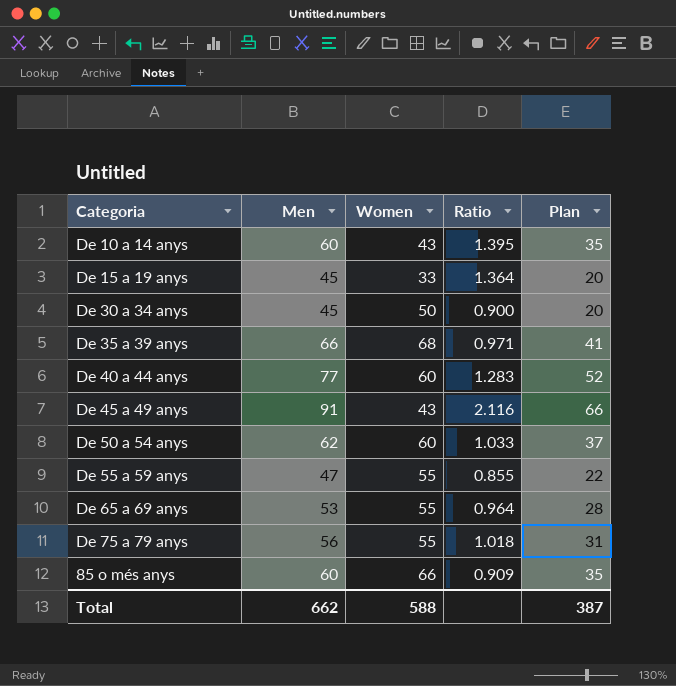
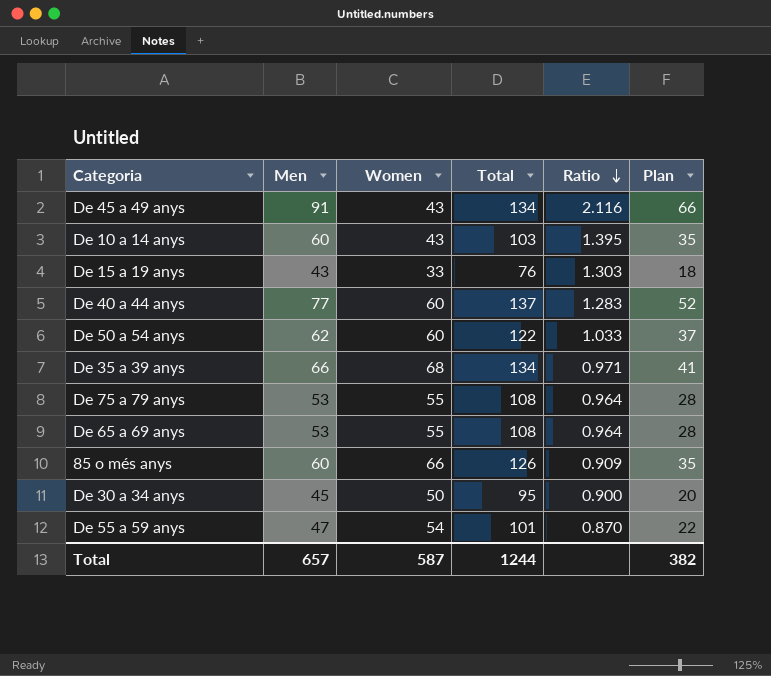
row order: none -> Ratio descending
column Total | formula: none -> [Men] + [Women]
De 15 a 19 anys | Men: 45 -> 43
De 15 a 19 anys | Ratio: 1.364 -> 1.303
De 15 a 19 anys | Plan: 20 -> 18
De 75 a 79 anys | Men: 56 -> 53
De 75 a 79 anys | Ratio: 1.018 -> 0.964
De 75 a 79 anys | Plan: 31 -> 28
De 55 a 59 anys | Women: 55 -> 54
De 55 a 59 anys | Ratio: 0.855 -> 0.870
Total | Men: 662 -> 657
Total | Women: 588 -> 587
Total | Plan: 387 -> 382

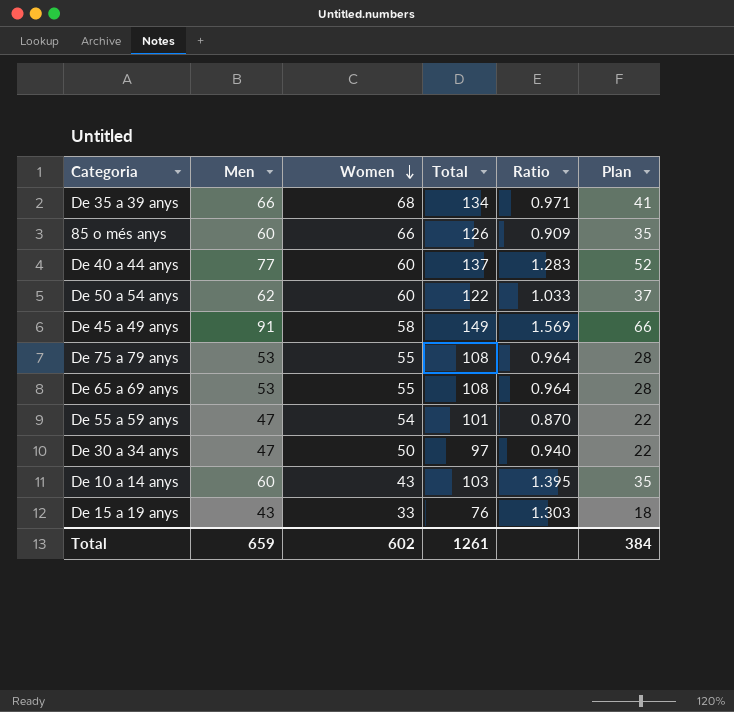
row order: Ratio descending -> Women descending
De 45 a 49 anys | Women: 43 -> 58
De 45 a 49 anys | Total: 134 -> 149
De 45 a 49 anys | Ratio: 2.116 -> 1.569
De 30 a 34 anys | Men: 45 -> 47
De 30 a 34 anys | Total: 95 -> 97
De 30 a 34 anys | Ratio: 0.900 -> 0.940
De 30 a 34 anys | Plan: 20 -> 22
Total | Men: 657 -> 659
Total | Women: 587 -> 602
Total | Total: 1244 -> 1261
Total | Plan: 382 -> 384

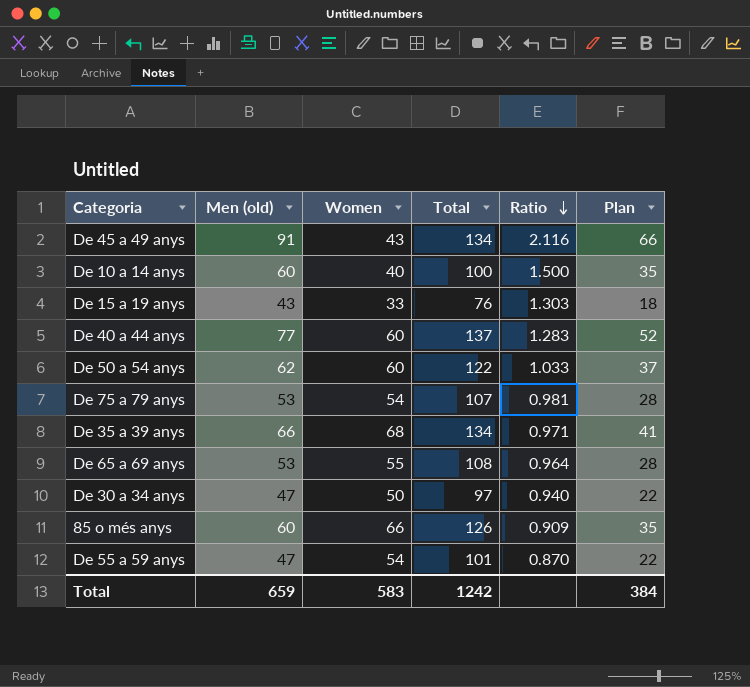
row order: Women descending -> Ratio descending
column name: Men -> Men (old)
De 45 a 49 anys | Women: 58 -> 43
De 45 a 49 anys | Total: 149 -> 134
De 45 a 49 anys | Ratio: 1.569 -> 2.116
De 10 a 14 anys | Women: 43 -> 40
De 10 a 14 anys | Total: 103 -> 100
De 10 a 14 anys | Ratio: 1.395 -> 1.500
De 75 a 79 anys | Women: 55 -> 54
De 75 a 79 anys | Total: 108 -> 107
De 75 a 79 anys | Ratio: 0.964 -> 0.981
Total | Women: 602 -> 583
Total | Total: 1261 -> 1242

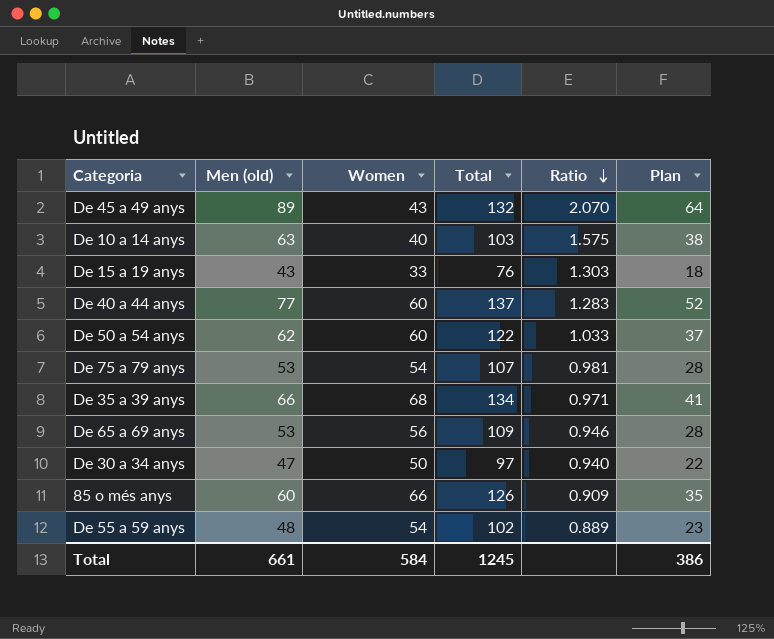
De 45 a 49 anys | Men (old): 91 -> 89
De 45 a 49 anys | Total: 134 -> 132
De 45 a 49 anys | Ratio: 2.116 -> 2.070
De 45 a 49 anys | Plan: 66 -> 64
De 10 a 14 anys | Men (old): 60 -> 63
De 10 a 14 anys | Total: 100 -> 103
De 10 a 14 anys | Ratio: 1.500 -> 1.575
De 10 a 14 anys | Plan: 35 -> 38
De 65 a 69 anys | Women: 55 -> 56
De 65 a 69 anys | Total: 108 -> 109
De 65 a 69 anys | Ratio: 0.964 -> 0.946
De 55 a 59 anys | Men (old): 47 -> 48
De 55 a 59 anys | Total: 101 -> 102
De 55 a 59 anys | Ratio: 0.870 -> 0.889
De 55 a 59 anys | Plan: 22 -> 23
Total | Men (old): 659 -> 661
Total | Women: 583 -> 584
Total | Total: 1242 -> 1245
Total | Plan: 384 -> 386

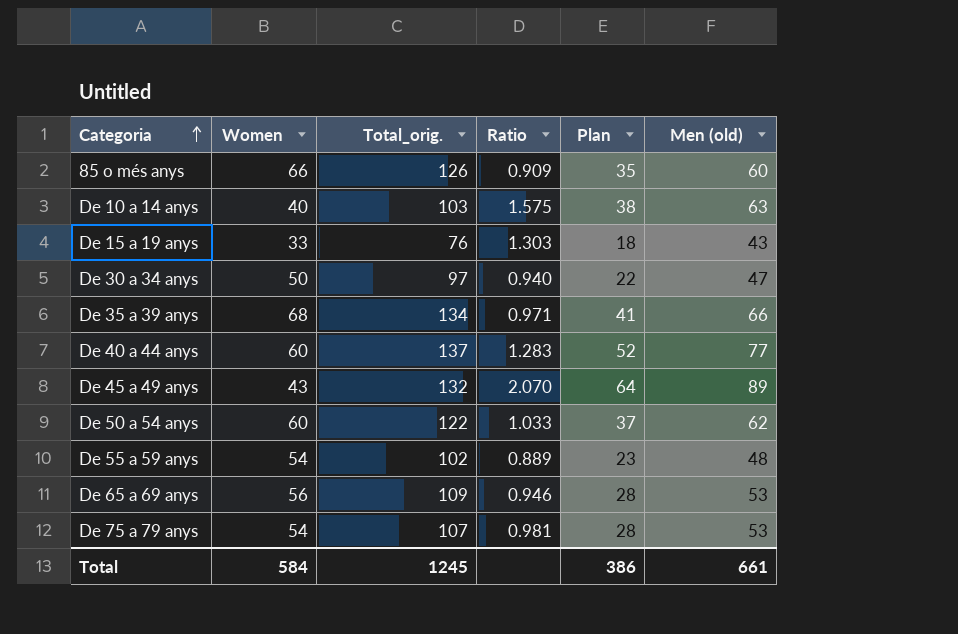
row order: Ratio descending -> Categoria ascending
column name: Total -> Total_orig.
column Men (old) | position: 2 -> 6

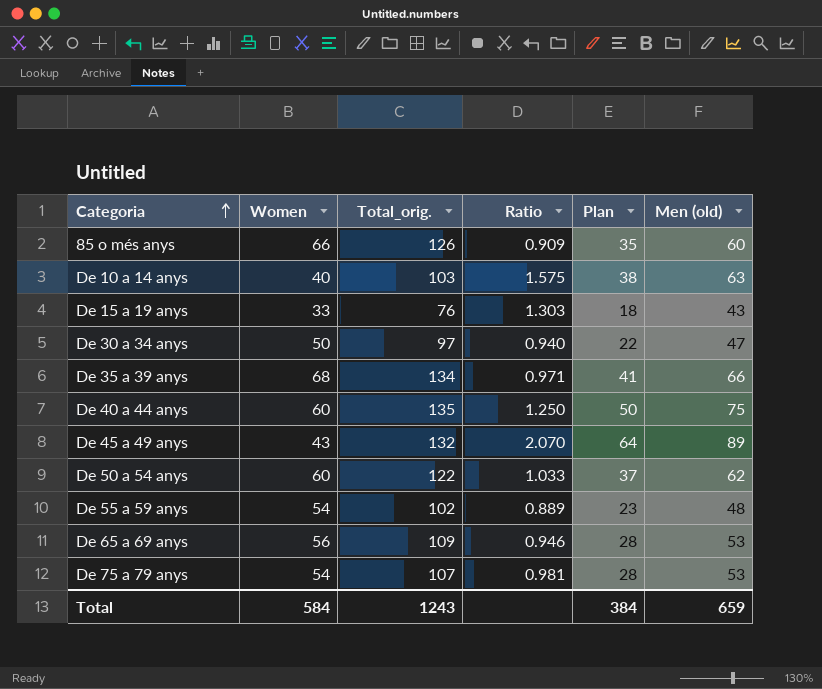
De 40 a 44 anys | Total_orig.: 137 -> 135
De 40 a 44 anys | Ratio: 1.283 -> 1.250
De 40 a 44 anys | Plan: 52 -> 50
De 40 a 44 anys | Men (old): 77 -> 75
Total | Total_orig.: 1245 -> 1243
Total | Plan: 386 -> 384
Total | Men (old): 661 -> 659

